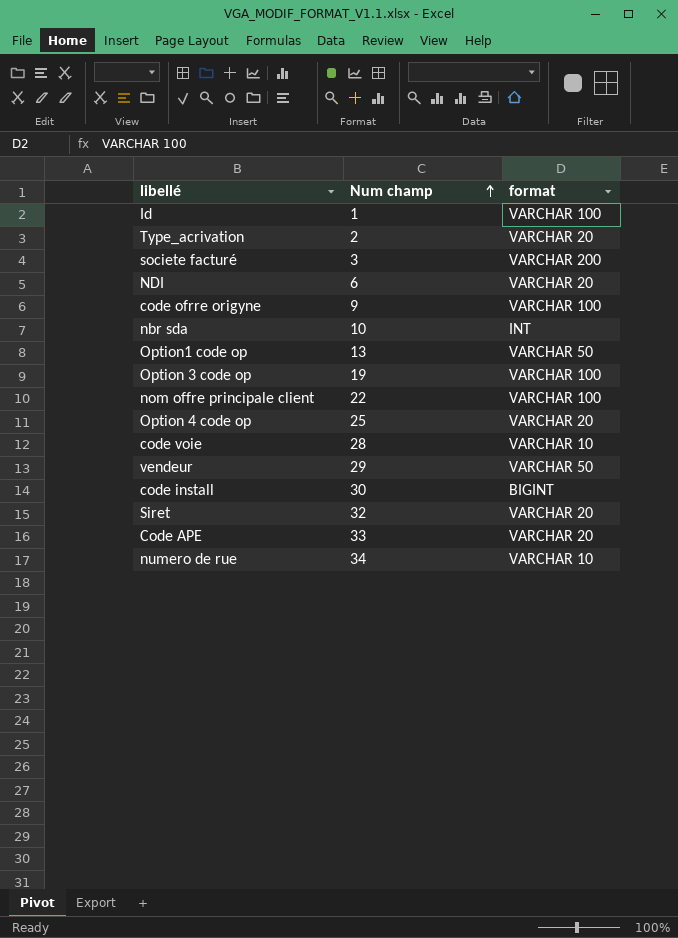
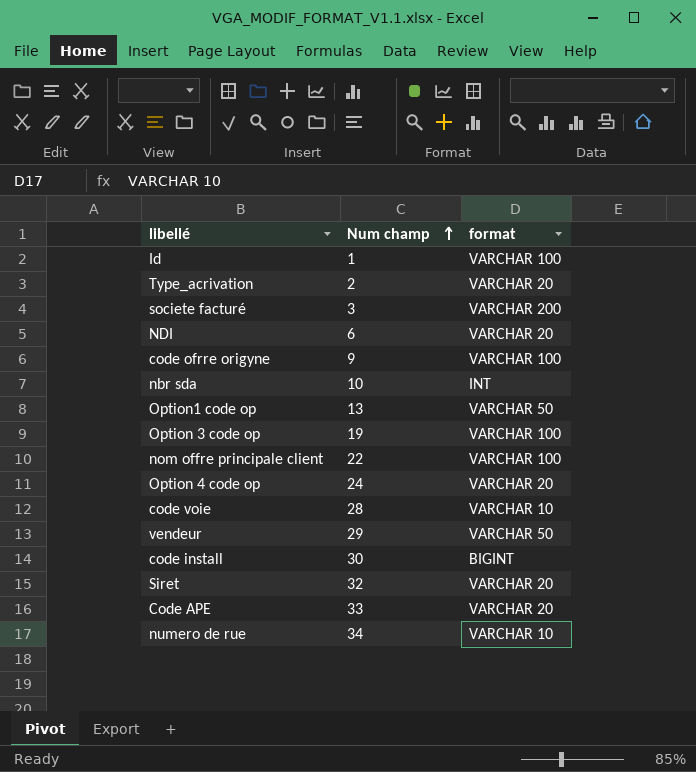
Option 4 code op | Num champ: 25 -> 24

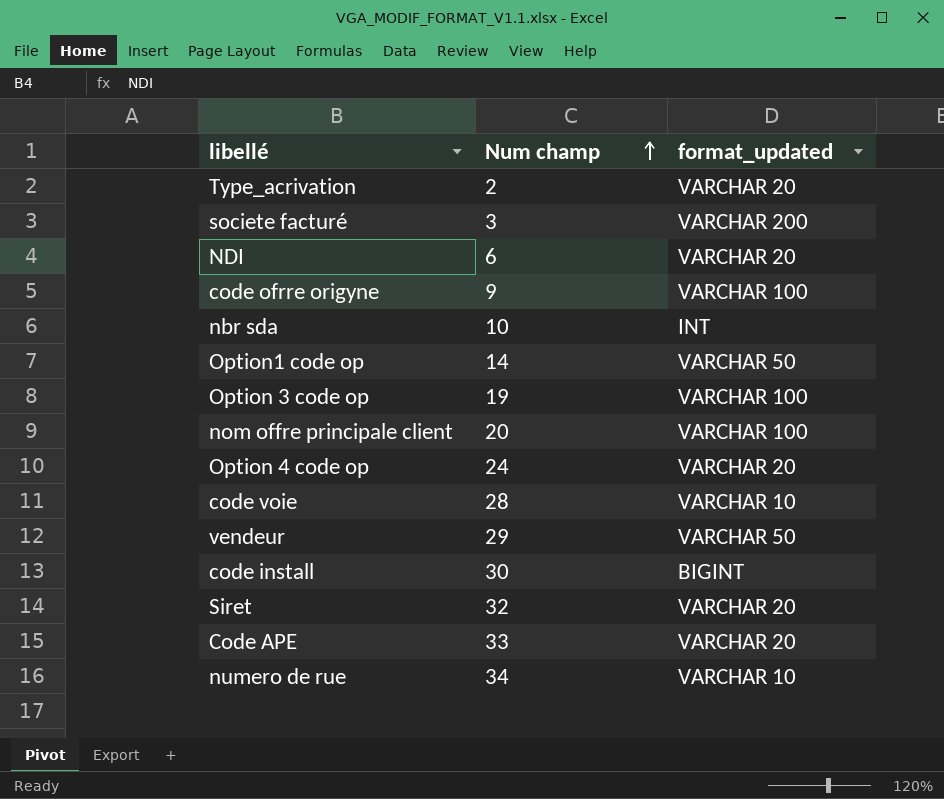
column name: format -> format_updated
row Id: 1 | VARCHAR 100 -> none
Option1 code op | Num champ: 13 -> 14
nom offre principale client | Num champ: 22 -> 20

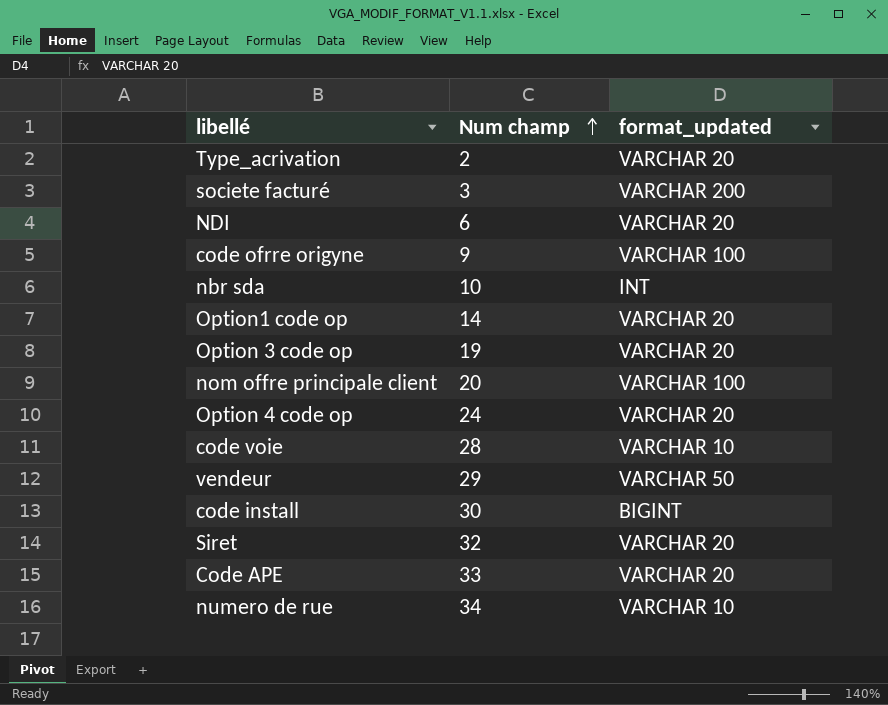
Option1 code op | format_updated: VARCHAR 50 -> VARCHAR 20
Option 3 code op | format_updated: VARCHAR 100 -> VARCHAR 20

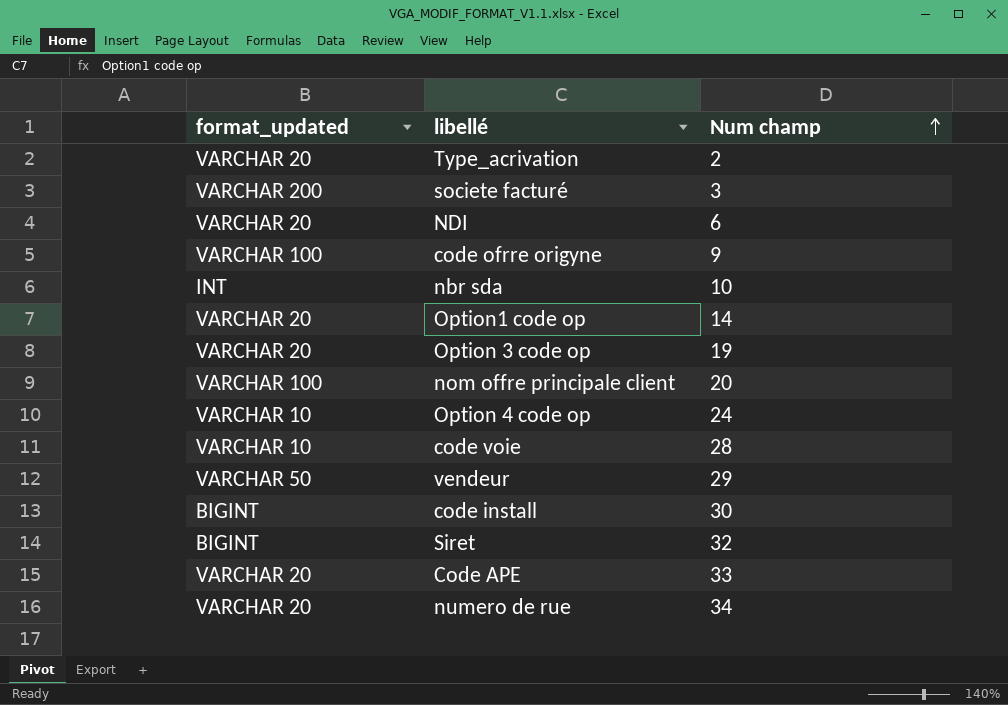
column format_updated | position: 3 -> 1
Option 4 code op | format_updated: VARCHAR 20 -> VARCHAR 10
Siret | format_updated: VARCHAR 20 -> BIGINT
numero de rue | format_updated: VARCHAR 10 -> VARCHAR 20

